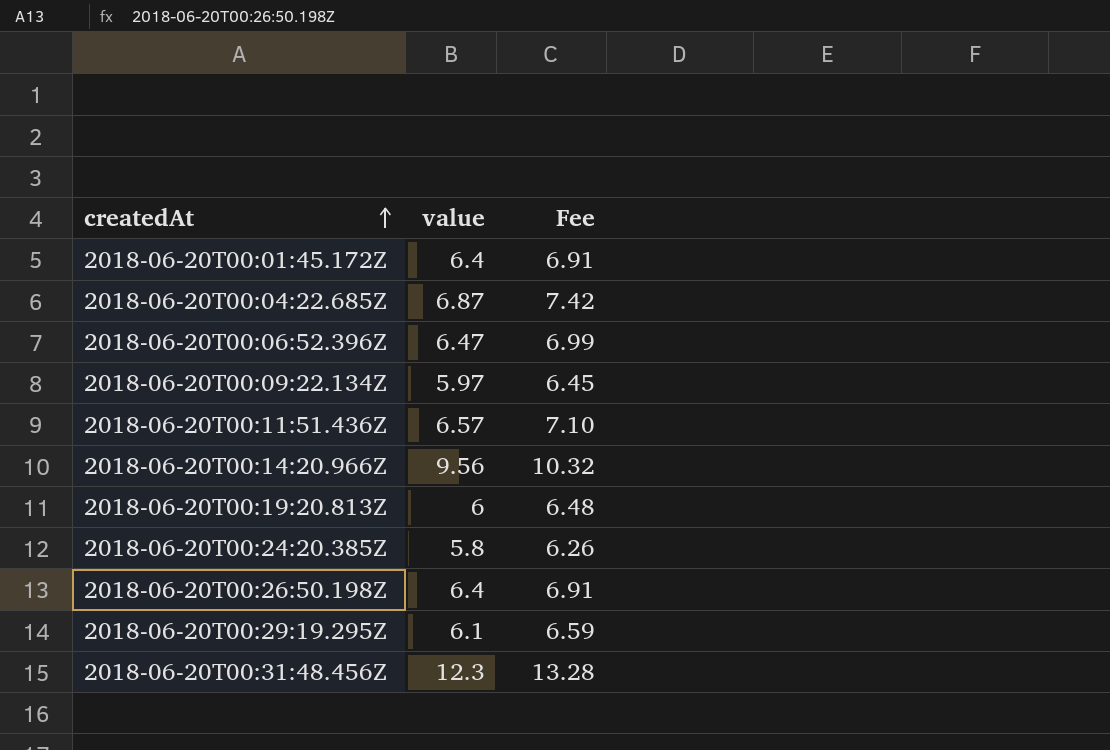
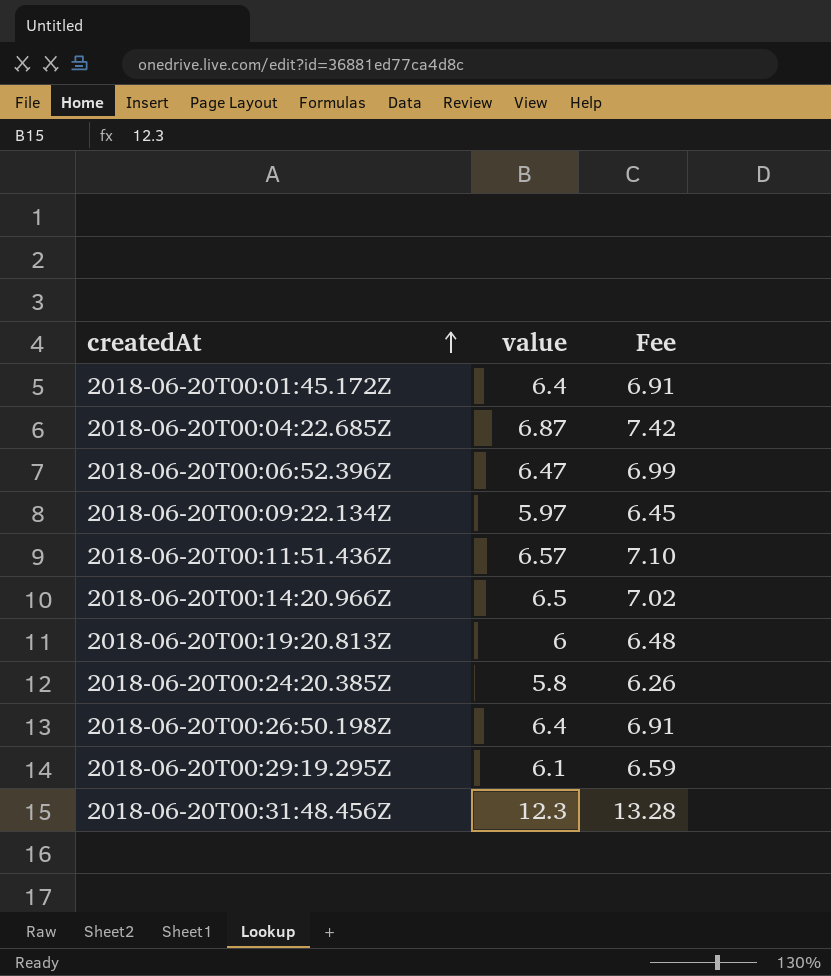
2018-06-20T00:14:20.966Z | value: 9.56 -> 6.5
2018-06-20T00:14:20.966Z | Fee: 10.32 -> 7.02

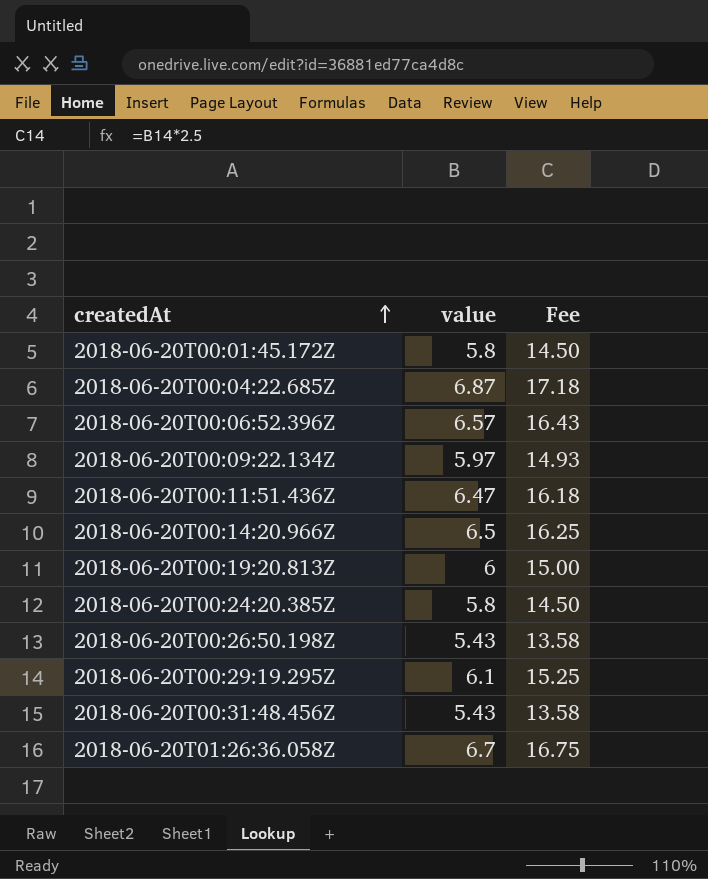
column Fee | formula: [value] * 1.08 -> [value] * 2.5
2018-06-20T00:01:45.172Z | value: 6.4 -> 5.8
2018-06-20T00:06:52.396Z | value: 6.47 -> 6.57
2018-06-20T00:11:51.436Z | value: 6.57 -> 6.47
2018-06-20T00:26:50.198Z | value: 6.4 -> 5.43
2018-06-20T00:31:48.456Z | value: 12.3 -> 5.43
row 2018-06-20T01:26:36.058Z: none -> 6.7 | 16.75

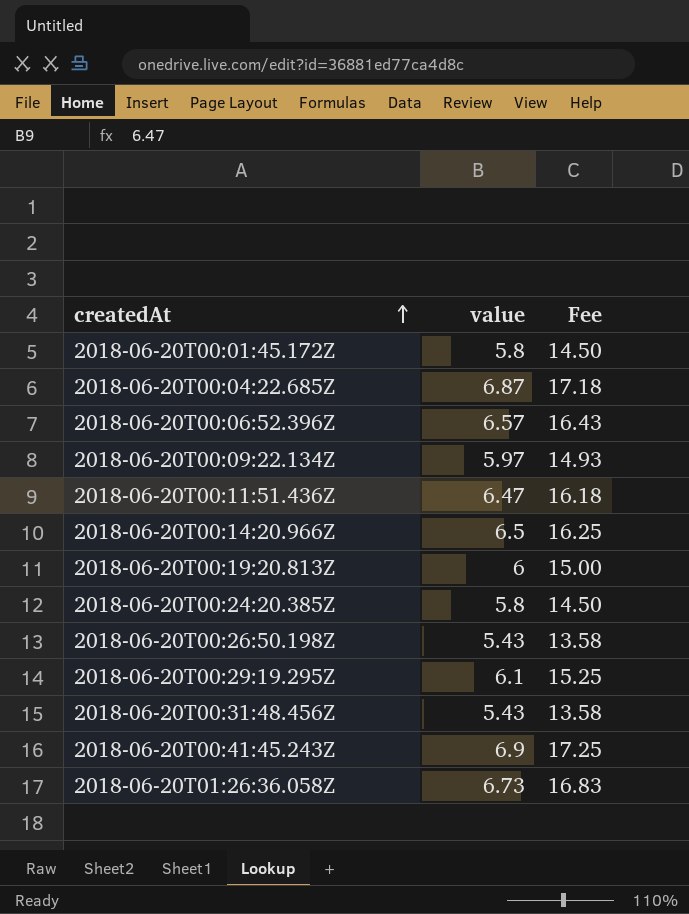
row 2018-06-20T00:41:45.243Z: none -> 6.9 | 17.25
2018-06-20T01:26:36.058Z | value: 6.7 -> 6.73
2018-06-20T01:26:36.058Z | Fee: 16.75 -> 16.83

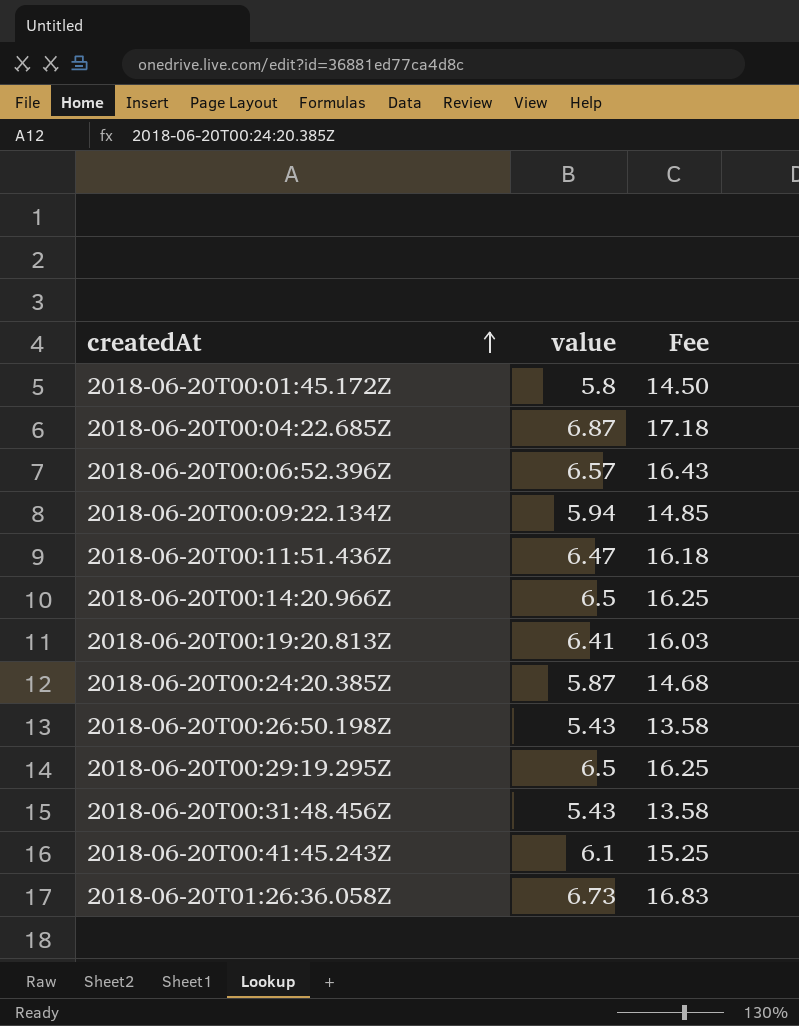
2018-06-20T00:09:22.134Z | value: 5.97 -> 5.94
2018-06-20T00:09:22.134Z | Fee: 14.93 -> 14.85
2018-06-20T00:19:20.813Z | value: 6 -> 6.41
2018-06-20T00:19:20.813Z | Fee: 15.00 -> 16.03
2018-06-20T00:24:20.385Z | value: 5.8 -> 5.87
2018-06-20T00:24:20.385Z | Fee: 14.50 -> 14.68
2018-06-20T00:29:19.295Z | value: 6.1 -> 6.5
2018-06-20T00:29:19.295Z | Fee: 15.25 -> 16.25
2018-06-20T00:41:45.243Z | value: 6.9 -> 6.1
2018-06-20T00:41:45.243Z | Fee: 17.25 -> 15.25

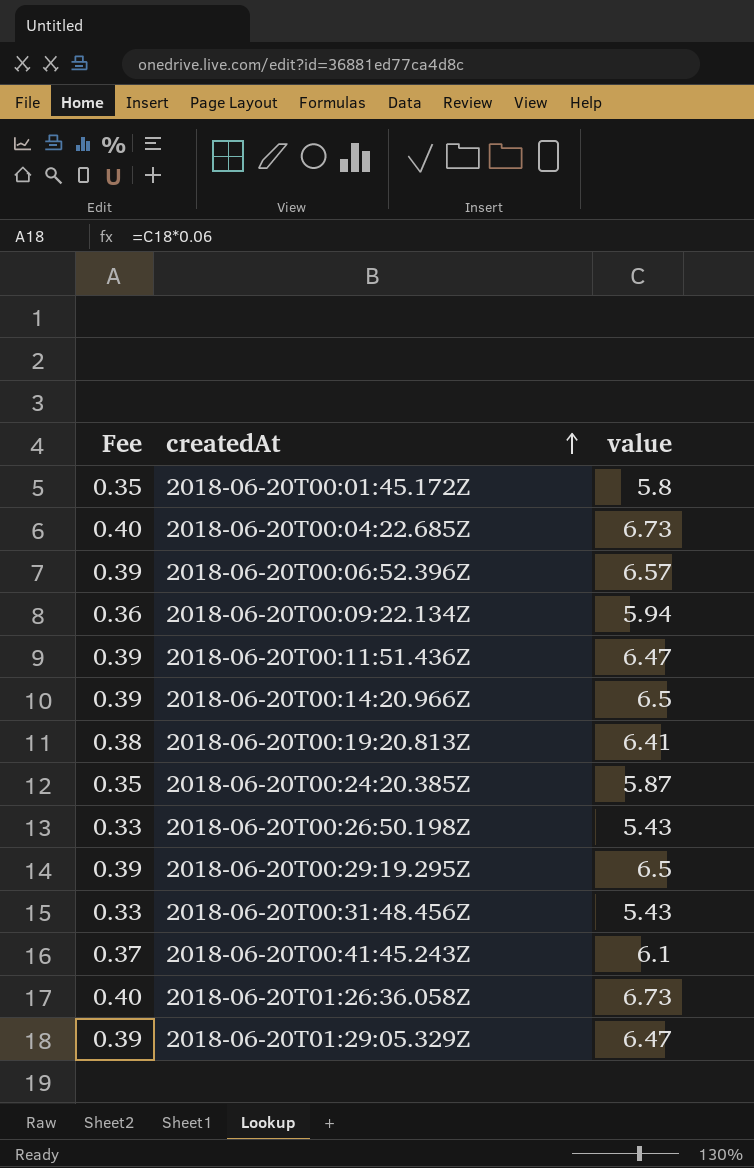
column Fee | formula: [value] * 2.5 -> [value] * 0.06
column Fee | position: 3 -> 1
2018-06-20T00:04:22.685Z | value: 6.87 -> 6.73
row 2018-06-20T01:29:05.329Z: none -> 0.39 | 6.47

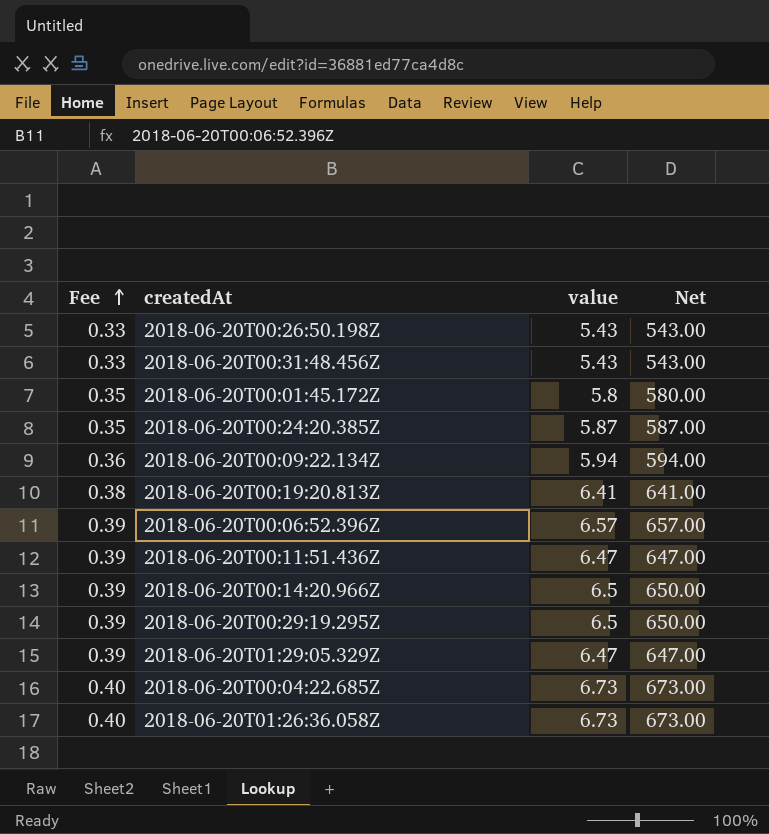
row order: createdAt ascending -> Fee ascending
column Net | formula: none -> [value] * 100
row 2018-06-20T00:41:45.243Z: 0.37 | 6.1 -> none

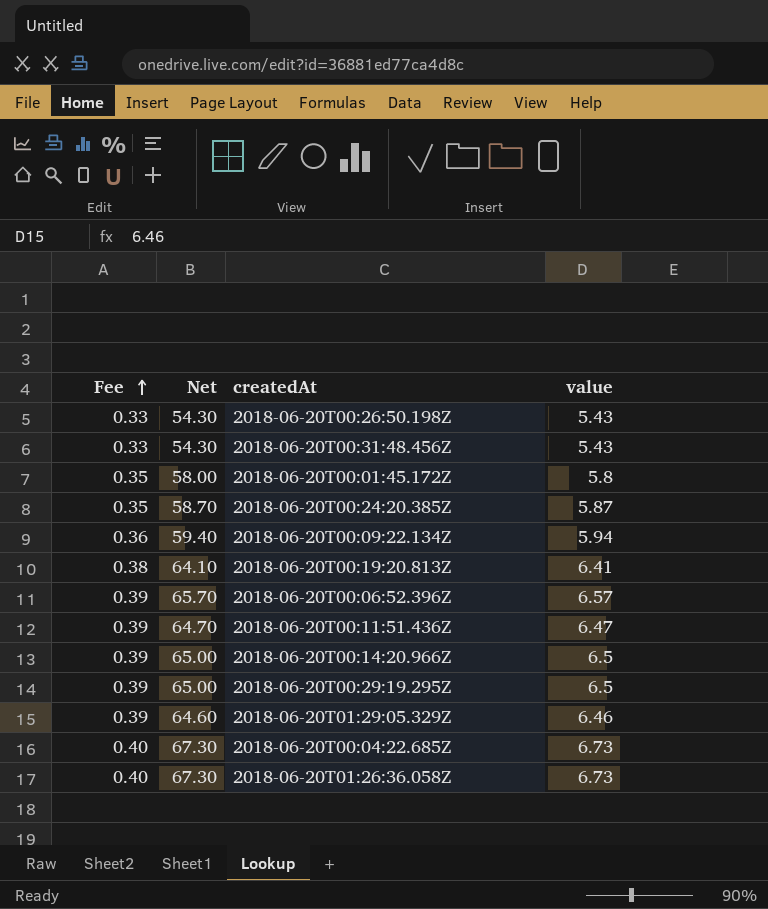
column Net | formula: [value] * 100 -> [value] * 10
column Net | position: 4 -> 2
2018-06-20T01:29:05.329Z | value: 6.47 -> 6.46

